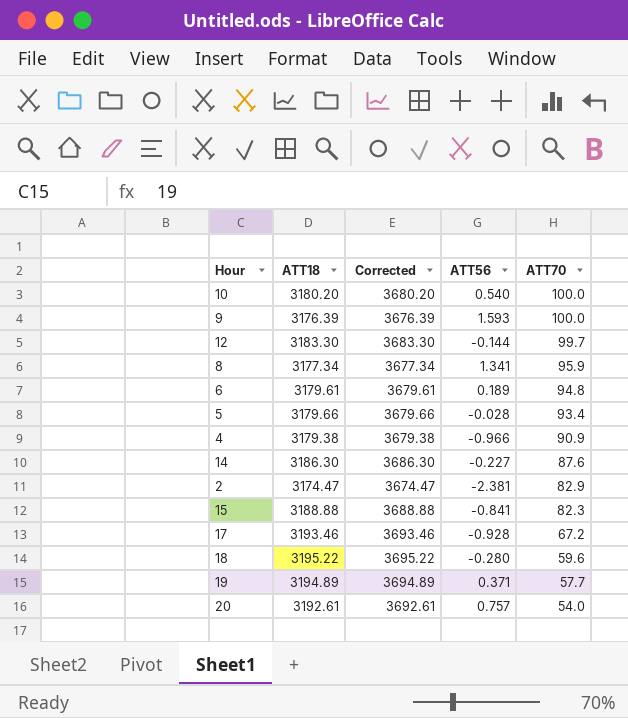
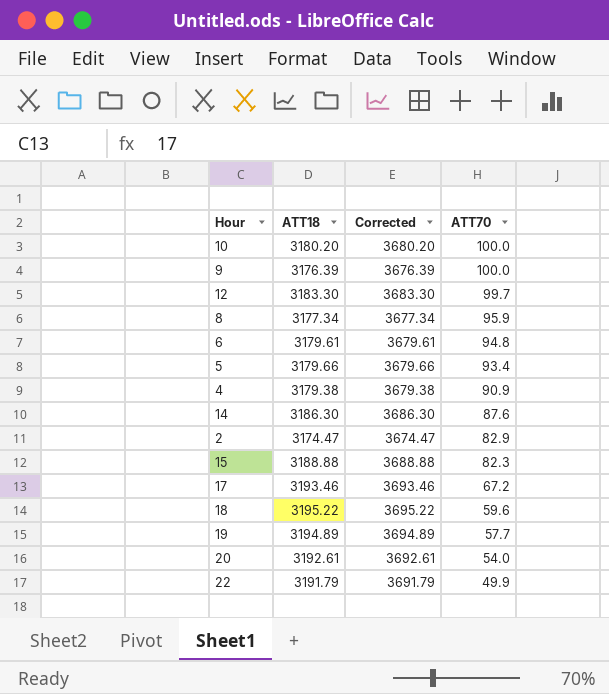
column ATT56 | position: 4 -> none
row 22: none -> 3191.79 | 3691.79 | 49.9

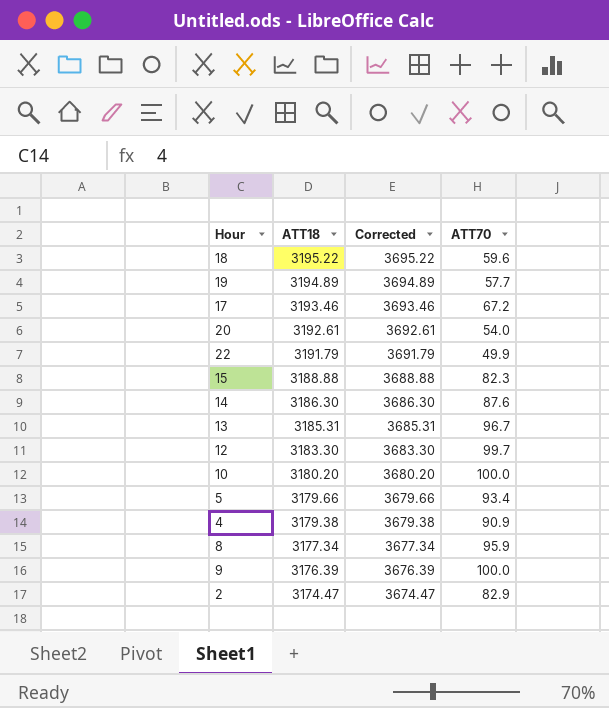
row order: ATT70 descending -> ATT18 descending
row 6: 3179.61 | 3679.61 | 94.8 -> none
row 13: none -> 3185.31 | 3685.31 | 96.7

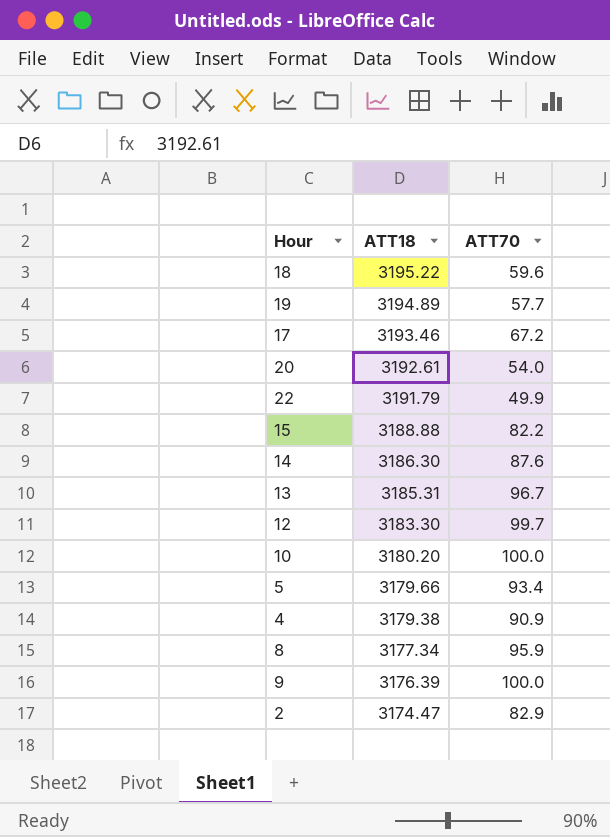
column Corrected | formula: [ATT18] + 500 -> none
15 | ATT70: 82.3 -> 82.2

